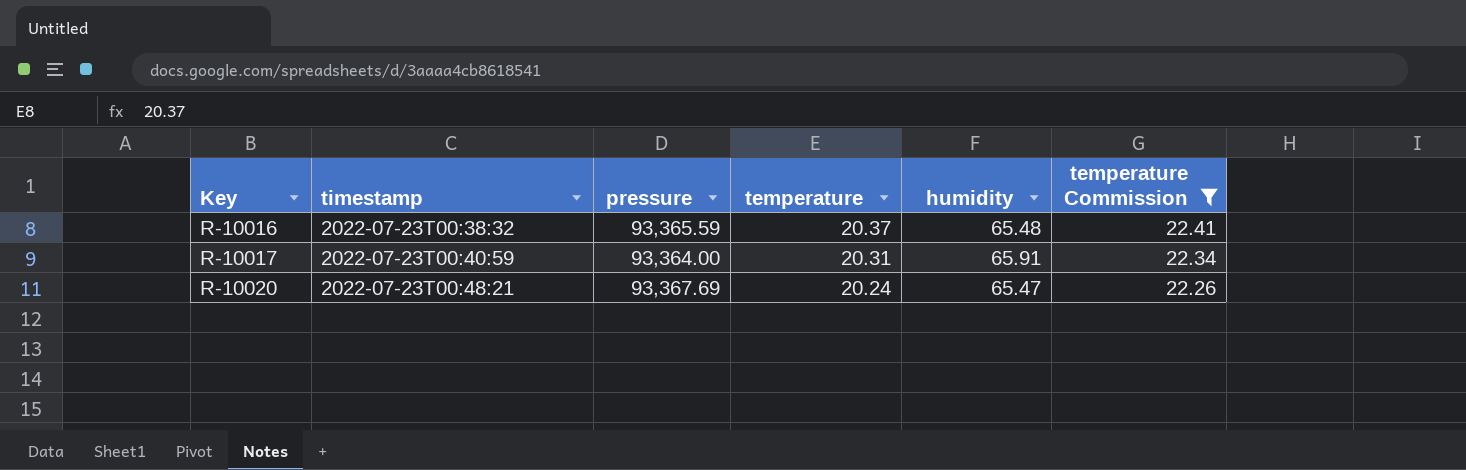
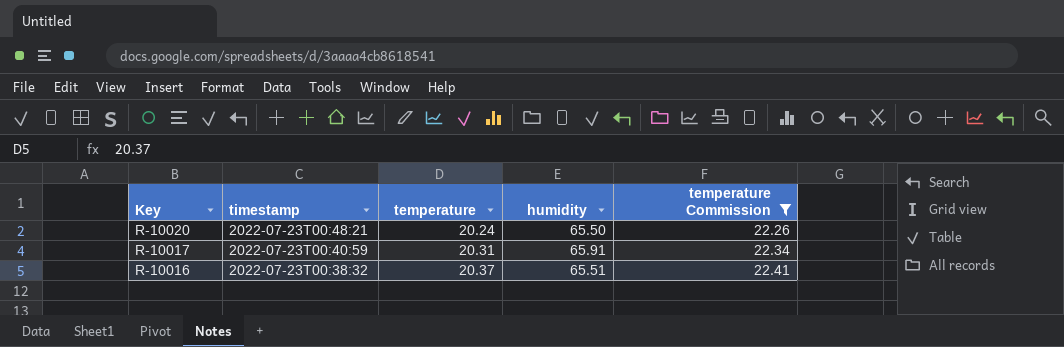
row order: Key ascending -> Key descending
column pressure | position: 3 -> none
R-10020 | humidity: 65.47 -> 65.50
R-10016 | humidity: 65.48 -> 65.51

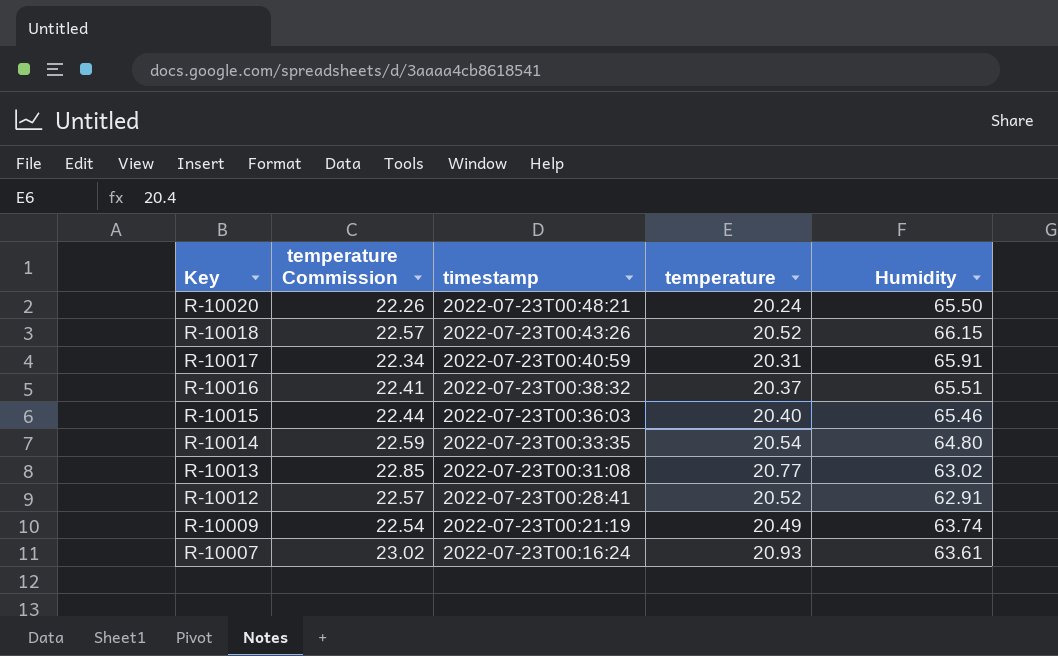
filter: temperature Commission <= 22.41 -> none
column temperature Commission | position: 5 -> 2
column name: humidity -> Humidity

